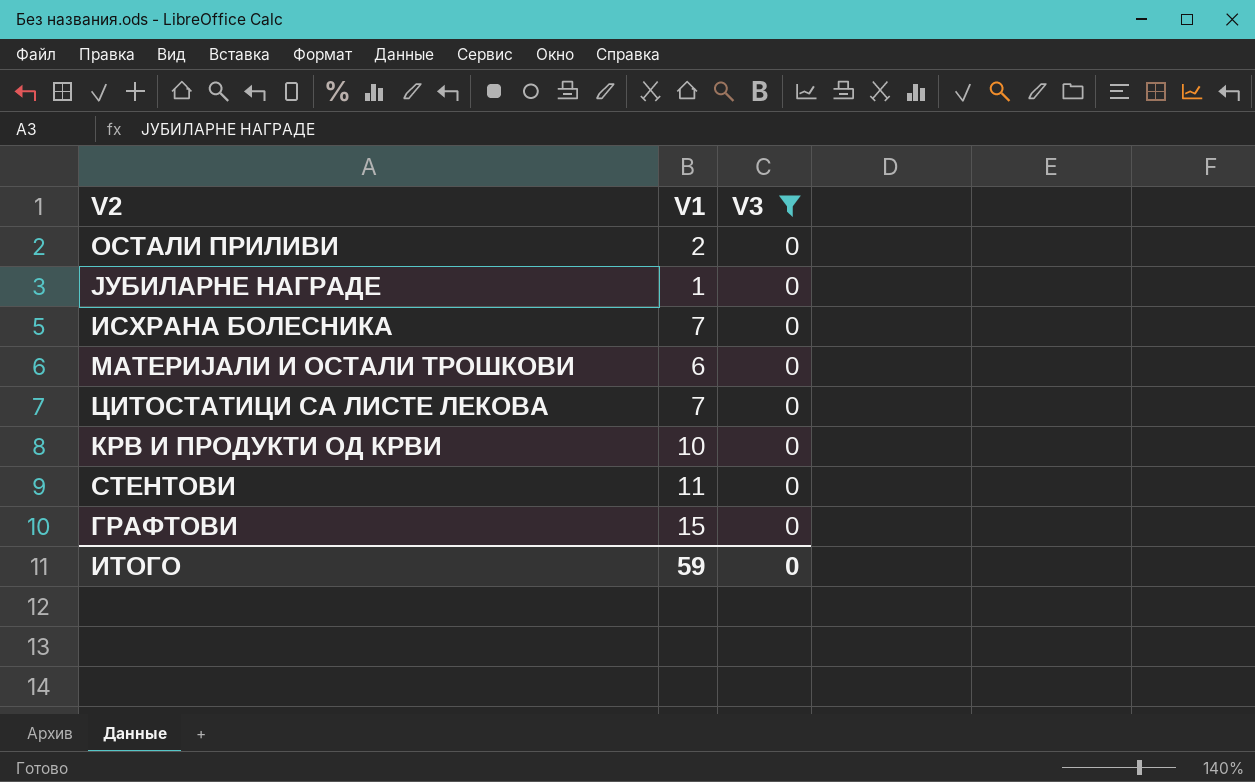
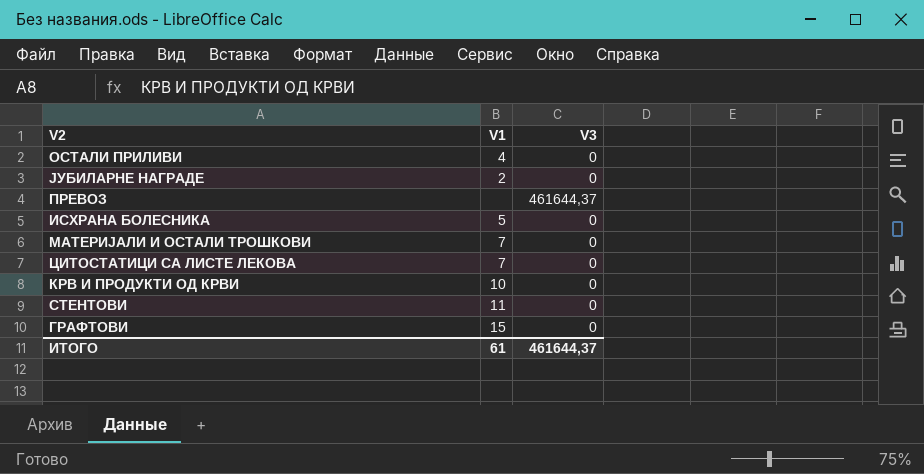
filter: V3 = 0 -> none
ОСТАЛИ ПРИЛИВИ | V1: 2 -> 4
ЈУБИЛАРНЕ НАГРАДЕ | V1: 1 -> 2
ИСХРАНА БОЛЕСНИКА | V1: 7 -> 5
МАТЕРИЈАЛИ И ОСТАЛИ ТРОШКОВИ | V1: 6 -> 7
ИТОГО | V1: 59 -> 61
ИТОГО | V3: 0 -> 461644,37

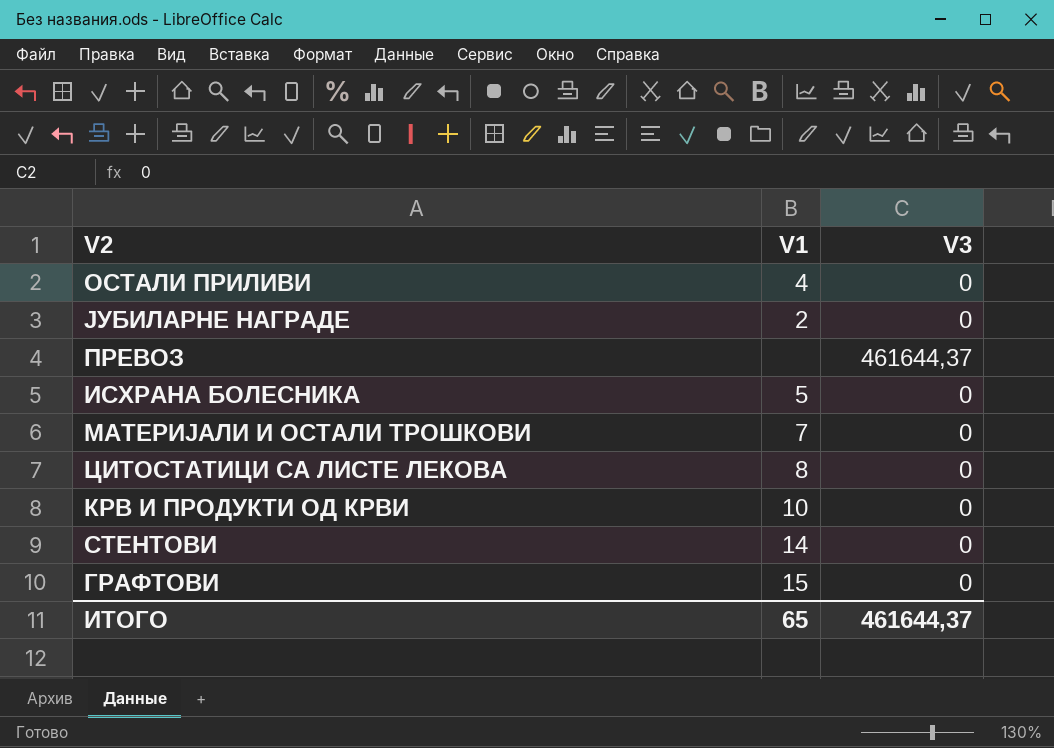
ЦИТОСТАТИЦИ СА ЛИСТЕ ЛЕКОВА | V1: 7 -> 8
СТЕНТОВИ | V1: 11 -> 14
ИТОГО | V1: 61 -> 65

